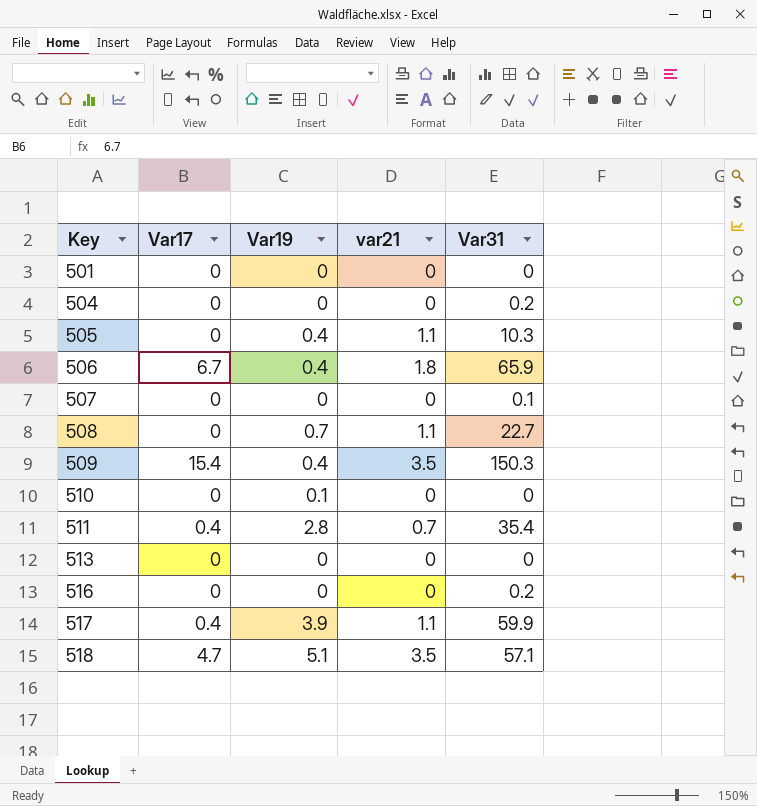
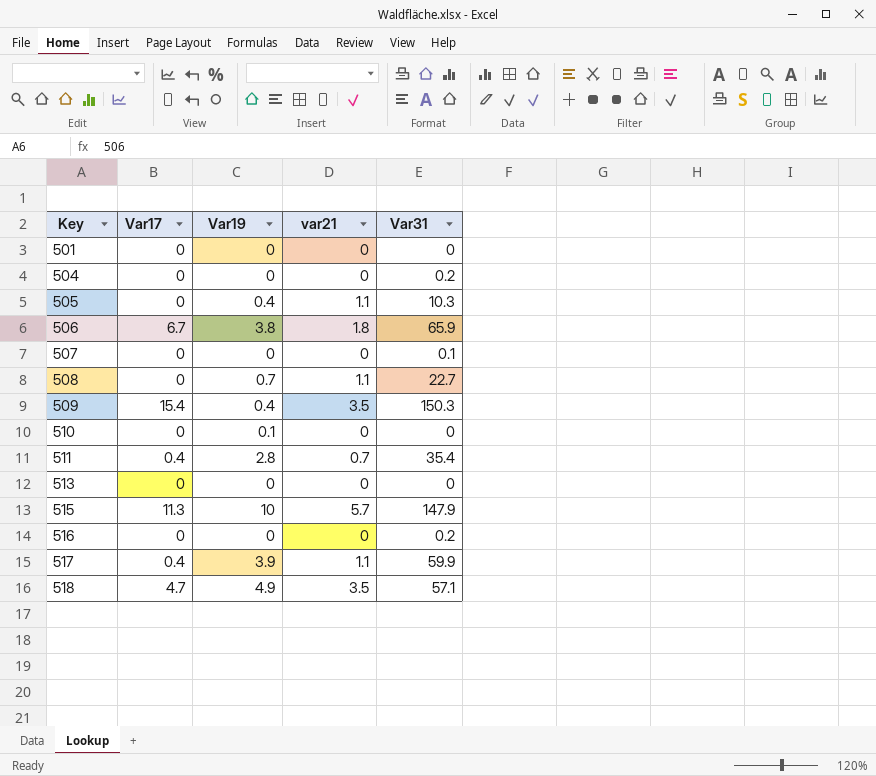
506 | Var19: 0.4 -> 3.8
row 515: none -> 11.3 | 10 | 5.7 | 147.9
518 | Var19: 5.1 -> 4.9

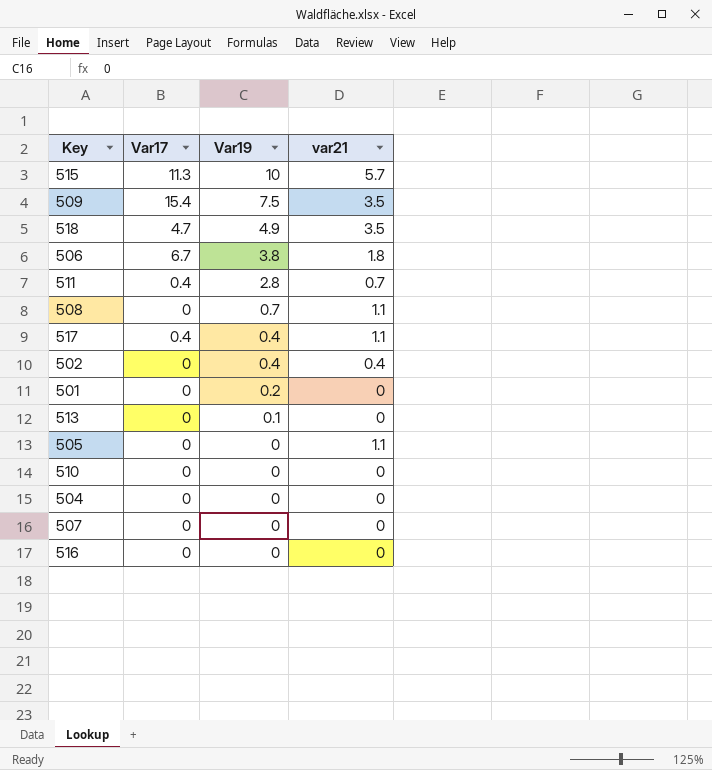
row order: Key ascending -> Var19 descending
column Var31 | position: 5 -> none
509 | Var19: 0.4 -> 7.5
517 | Var19: 3.9 -> 0.4
row 502: none -> 0 | 0.4 | 0.4
501 | Var19: 0 -> 0.2
513 | Var19: 0 -> 0.1
505 | Var19: 0.4 -> 0
510 | Var19: 0.1 -> 0

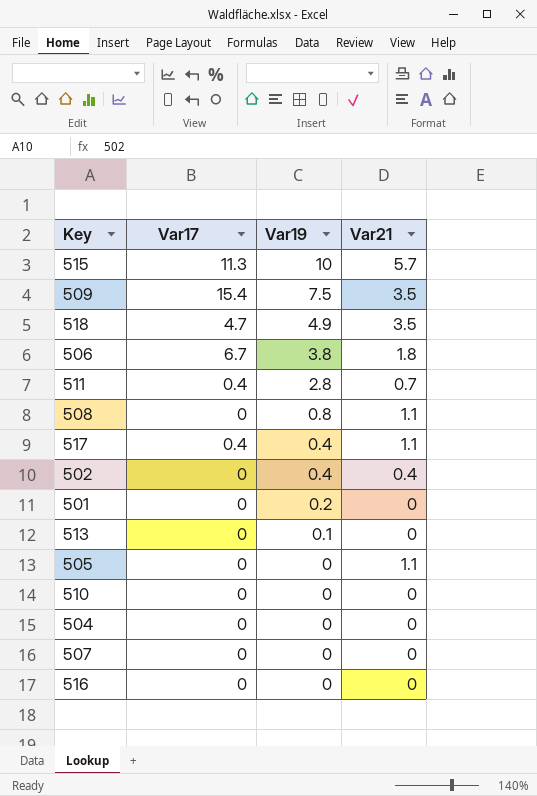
column name: var21 -> Var21
508 | Var19: 0.7 -> 0.8

